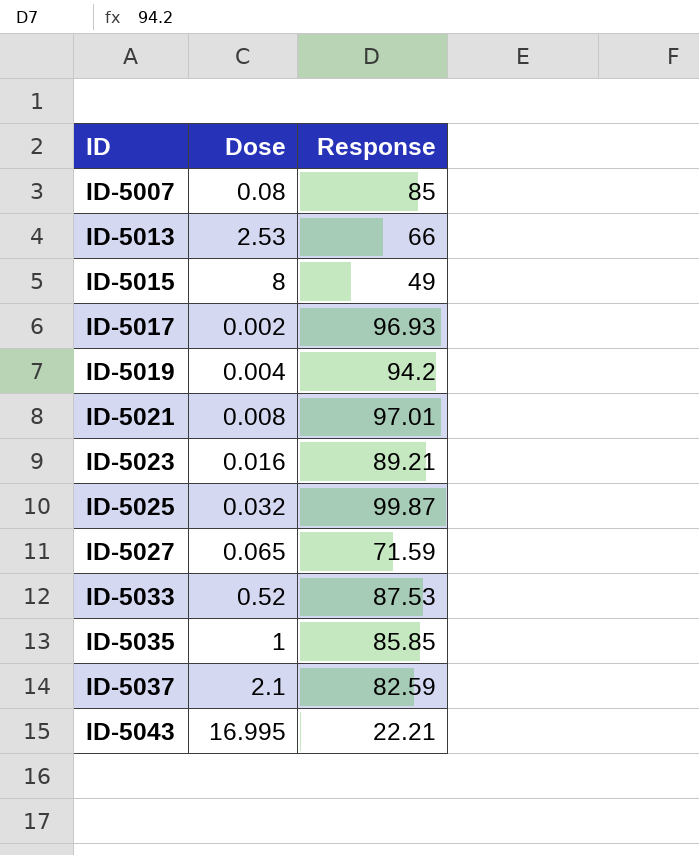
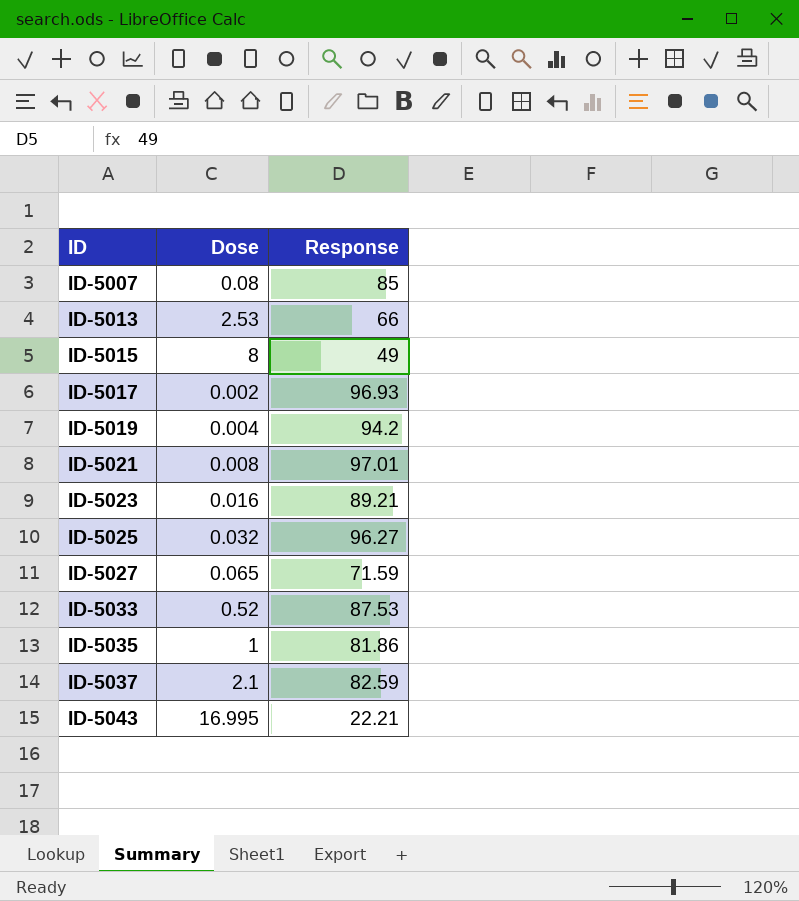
ID-5025 | Response: 99.87 -> 96.27
ID-5035 | Response: 85.85 -> 81.86

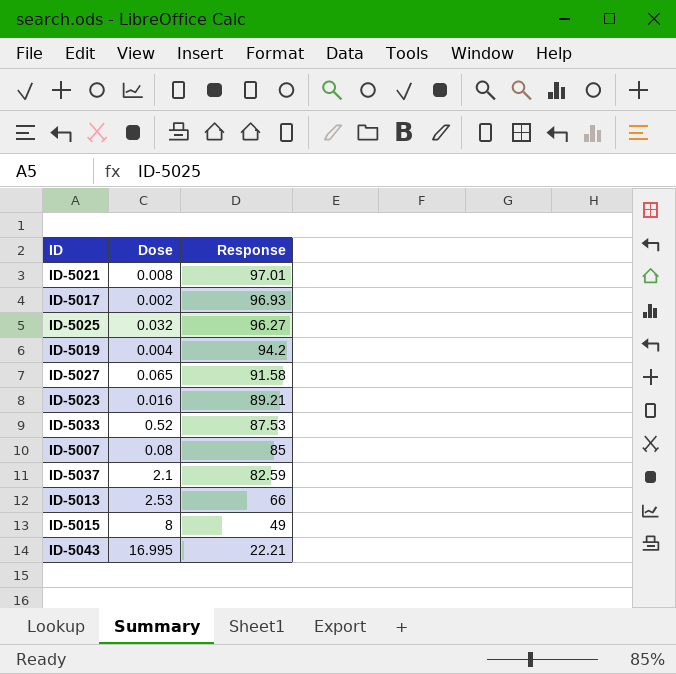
row order: ID ascending -> Response descending
row ID-5035: 1 | 81.86 -> none
ID-5027 | Response: 71.59 -> 91.58

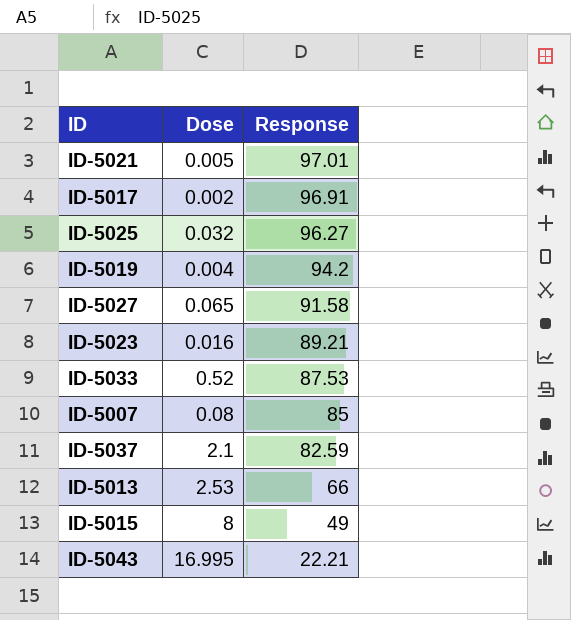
ID-5021 | Dose: 0.008 -> 0.005
ID-5017 | Response: 96.93 -> 96.91

